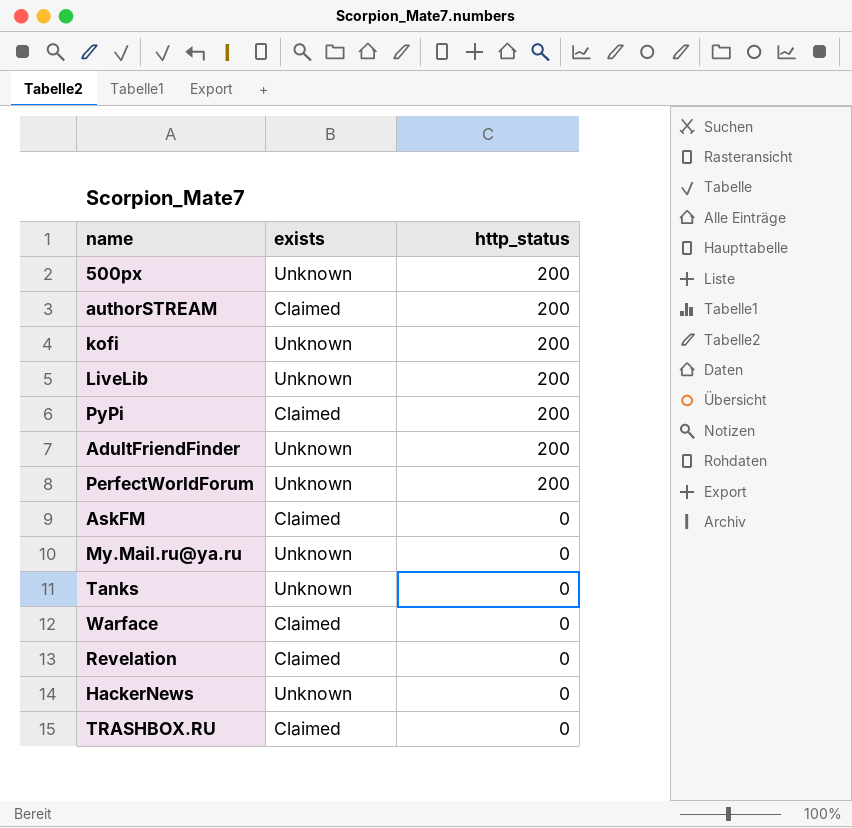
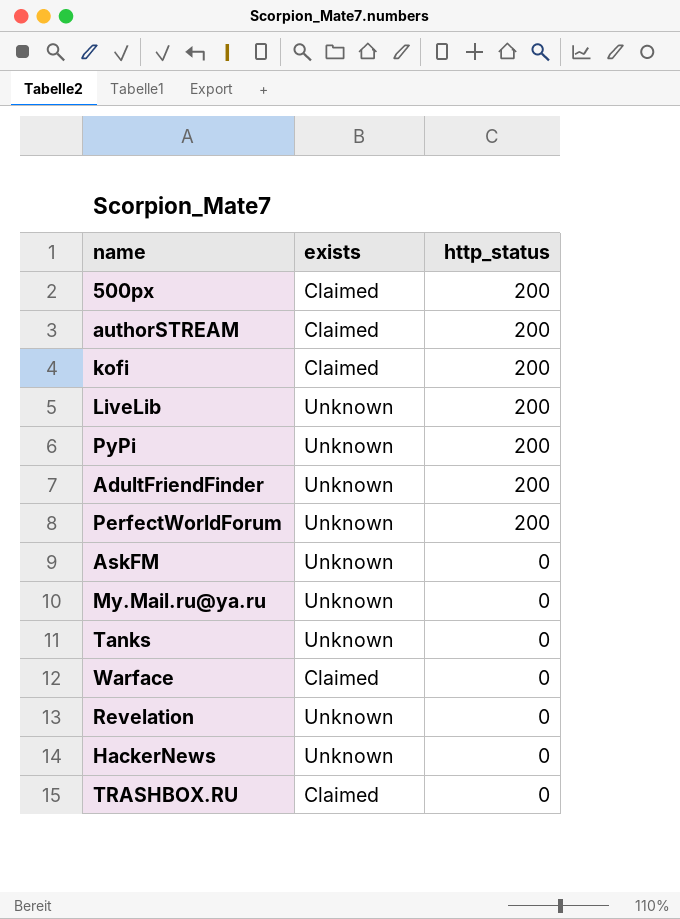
500px | exists: Unknown -> Claimed
kofi | exists: Unknown -> Claimed
PyPi | exists: Claimed -> Unknown
AskFM | exists: Claimed -> Unknown
Revelation | exists: Claimed -> Unknown

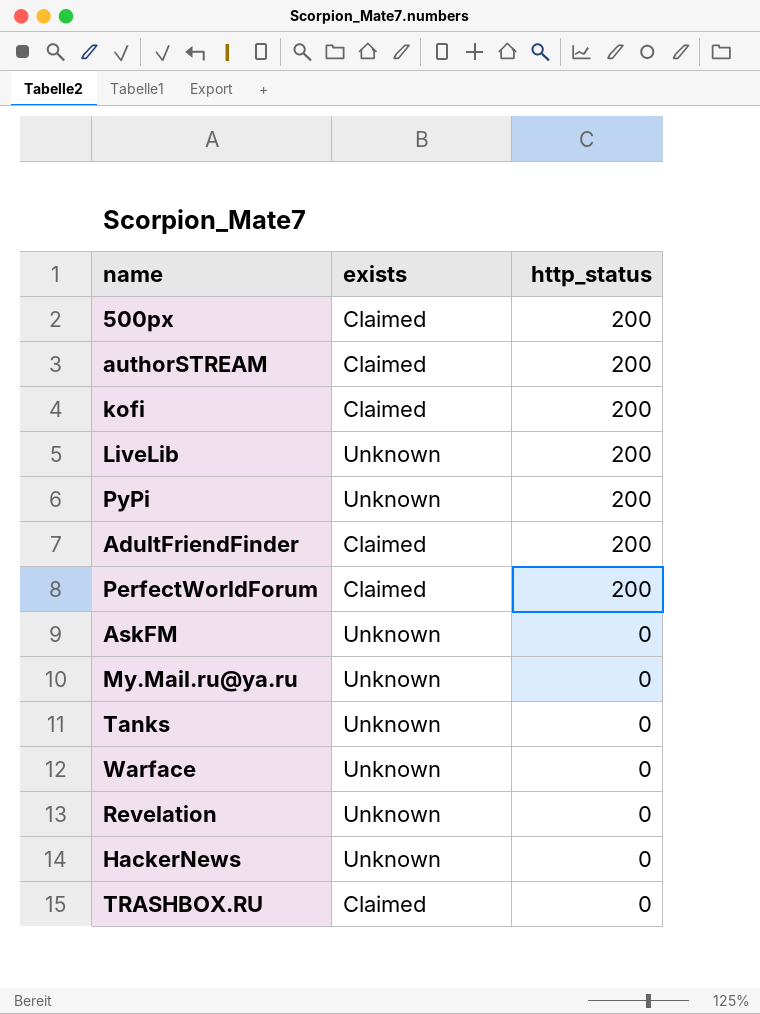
AdultFriendFinder | exists: Unknown -> Claimed
PerfectWorldForum | exists: Unknown -> Claimed
Warface | exists: Claimed -> Unknown

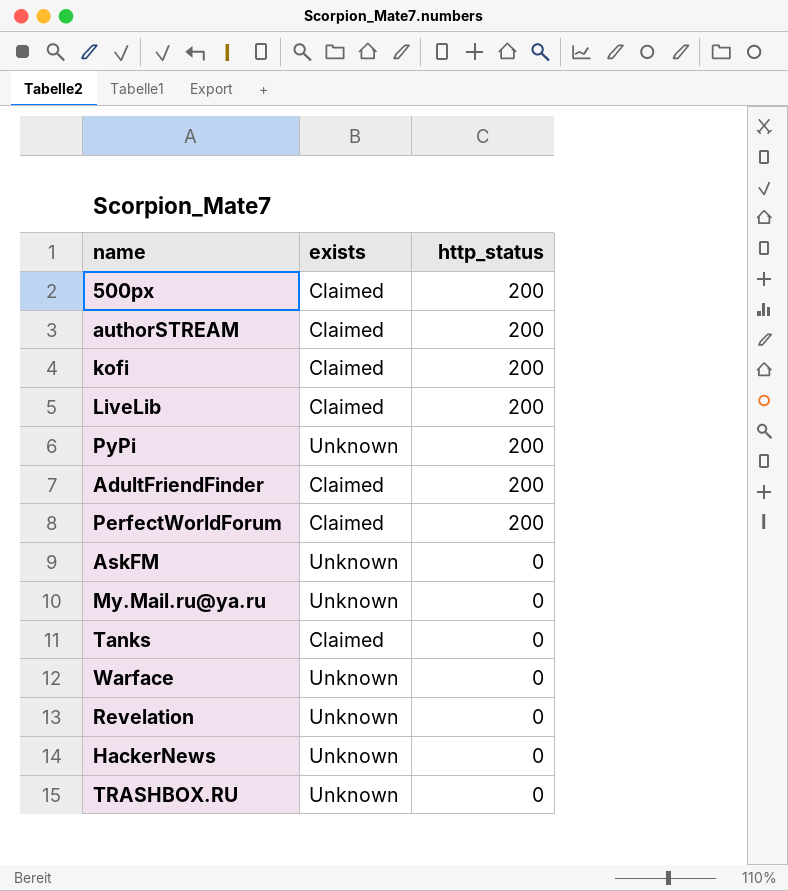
LiveLib | exists: Unknown -> Claimed
Tanks | exists: Unknown -> Claimed
TRASHBOX.RU | exists: Claimed -> Unknown

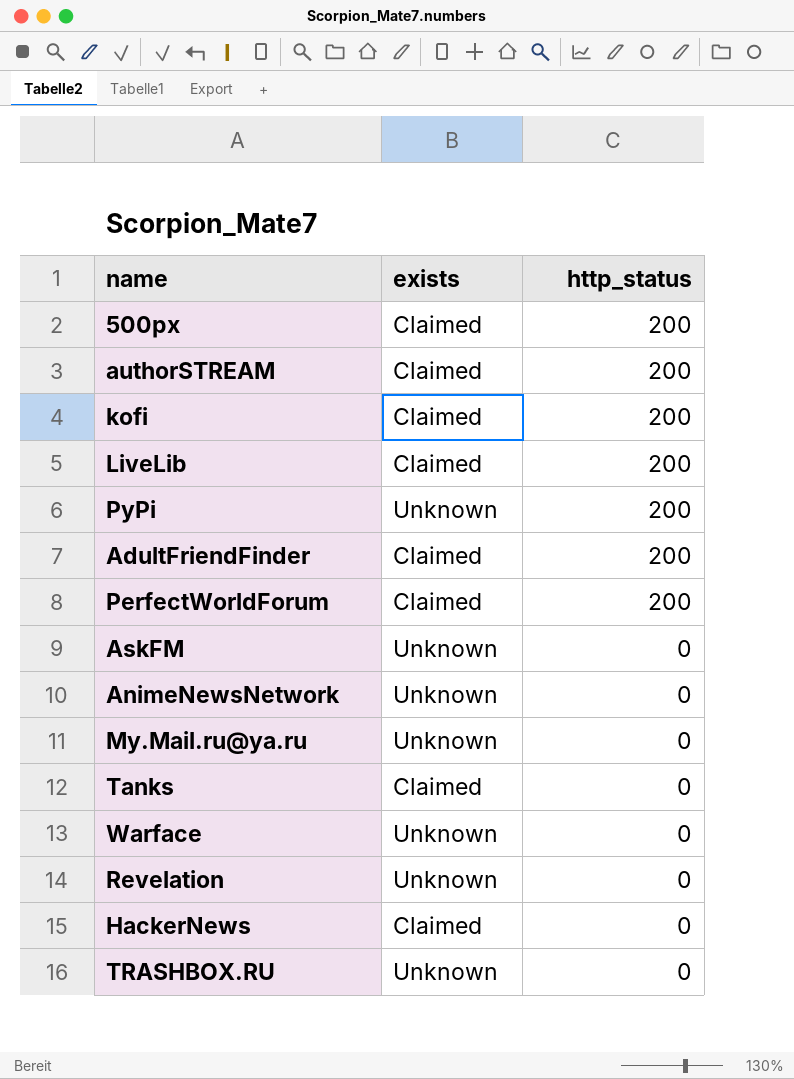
row AnimeNewsNetwork: none -> Unknown | 0
HackerNews | exists: Unknown -> Claimed

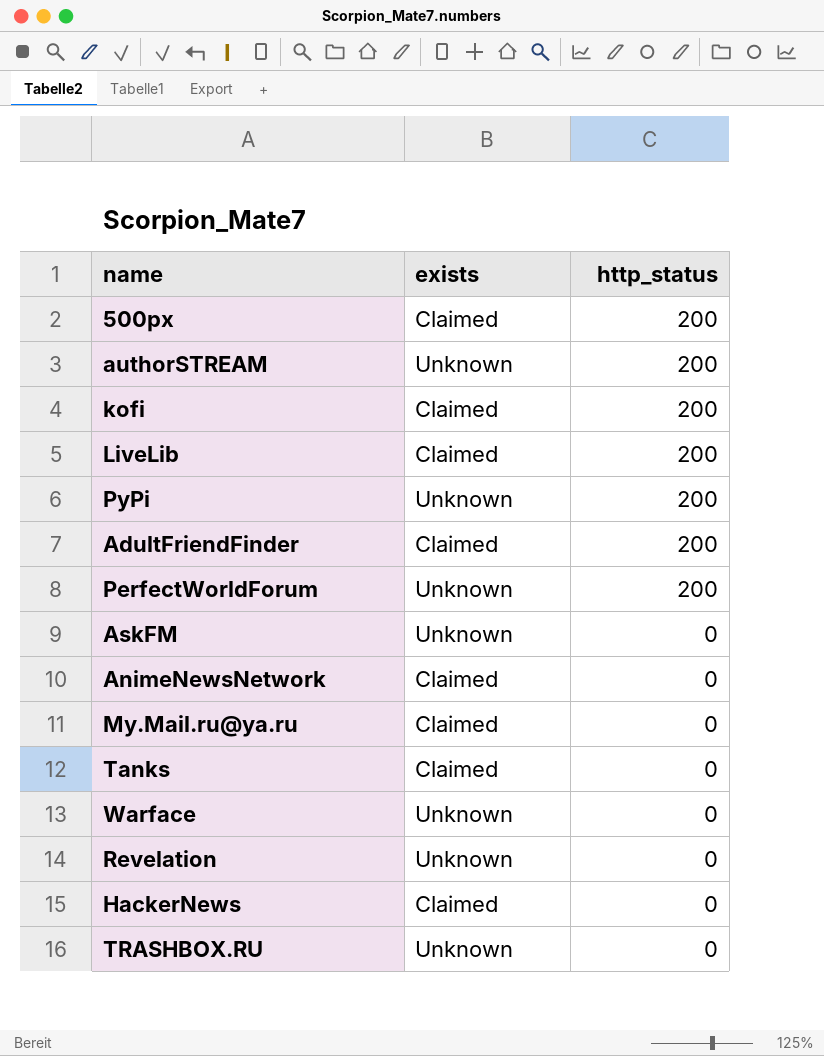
authorSTREAM | exists: Claimed -> Unknown
PerfectWorldForum | exists: Claimed -> Unknown
AnimeNewsNetwork | exists: Unknown -> Claimed
My.Mail.ru@ya.ru | exists: Unknown -> Claimed

